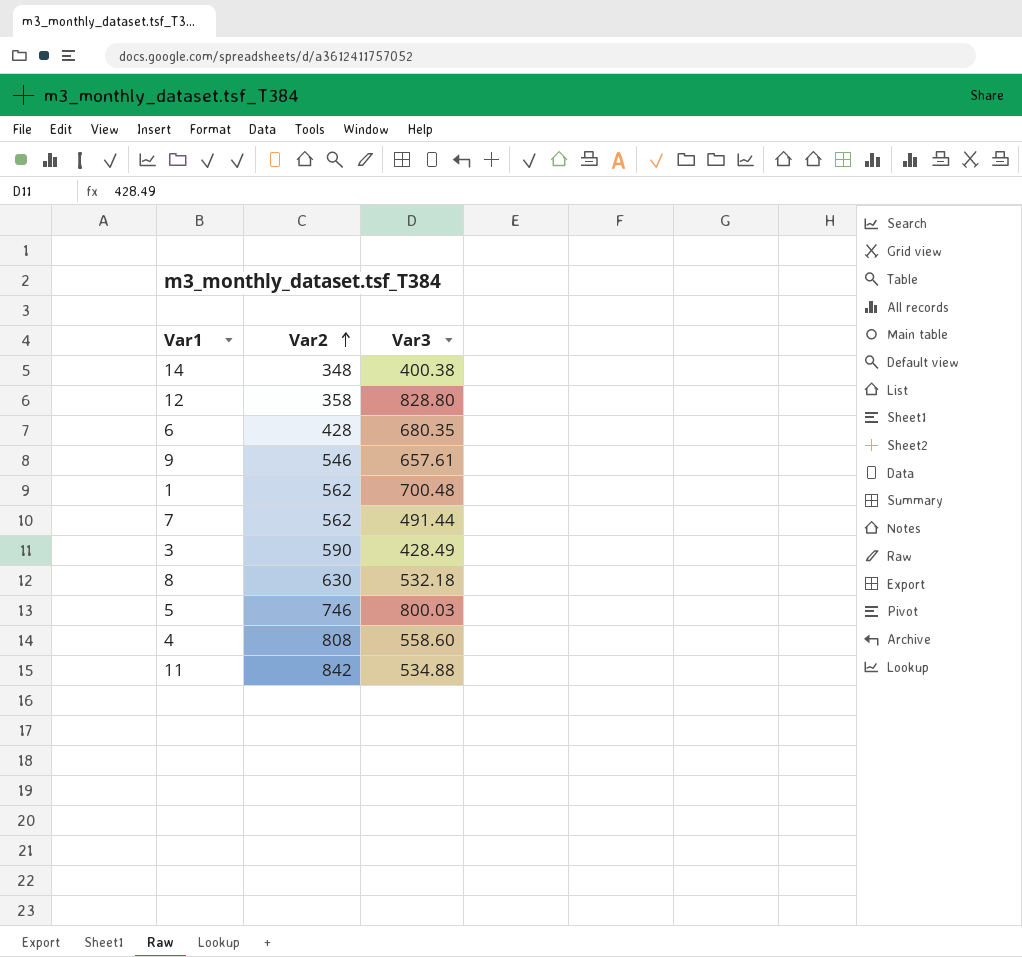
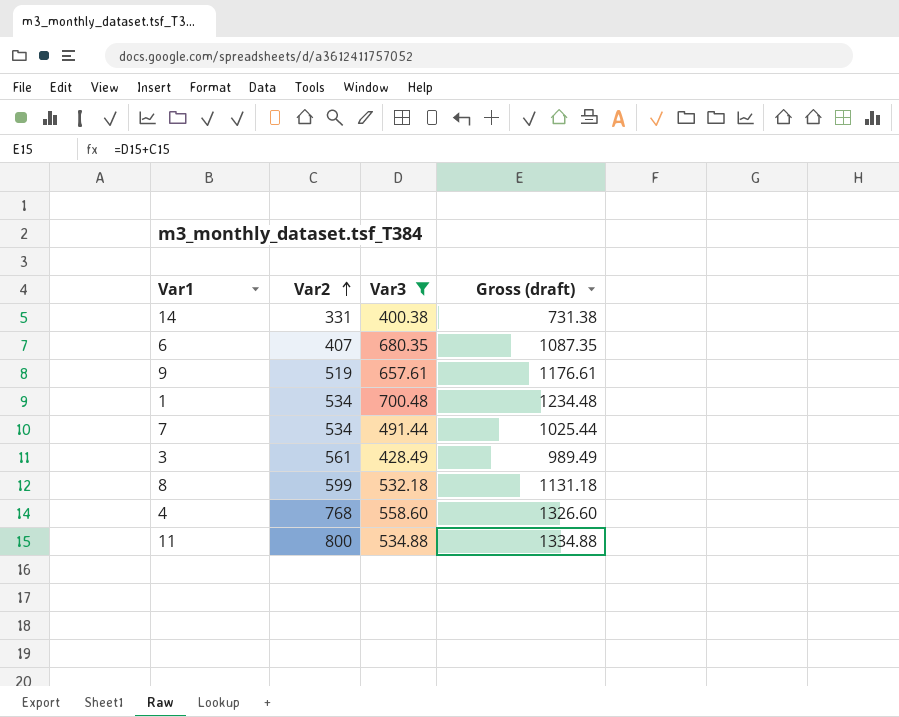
filter: none -> Var3 <= 700.48
column Gross (draft) | formula: none -> [Var2] + [Var3]
14 | Var2: 348 -> 331
6 | Var2: 428 -> 407
9 | Var2: 546 -> 519
1 | Var2: 562 -> 534
7 | Var2: 562 -> 534
3 | Var2: 590 -> 561
8 | Var2: 630 -> 599
4 | Var2: 808 -> 768
11 | Var2: 842 -> 800

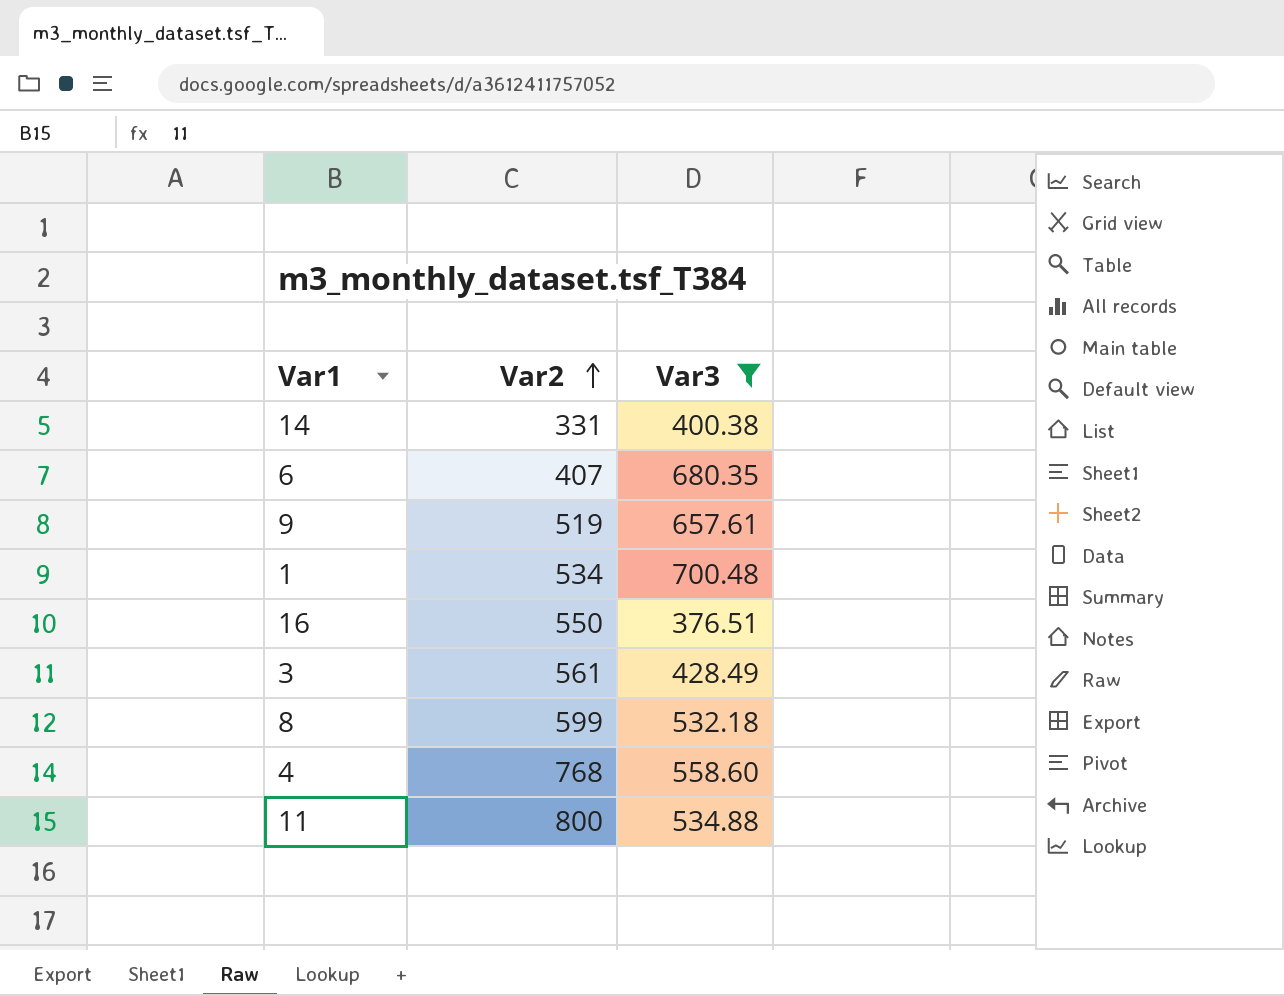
column Gross (draft) | formula: [Var2] + [Var3] -> none
row 7: 534 | 491.44 | 1025.44 -> none
row 16: none -> 550 | 376.51

